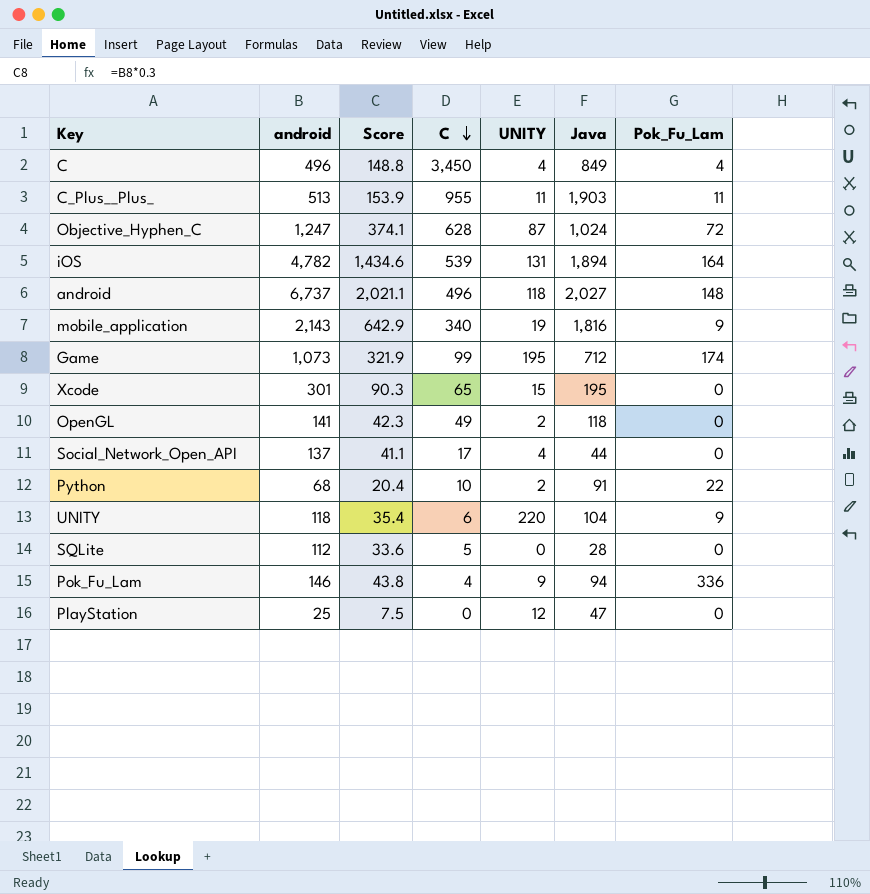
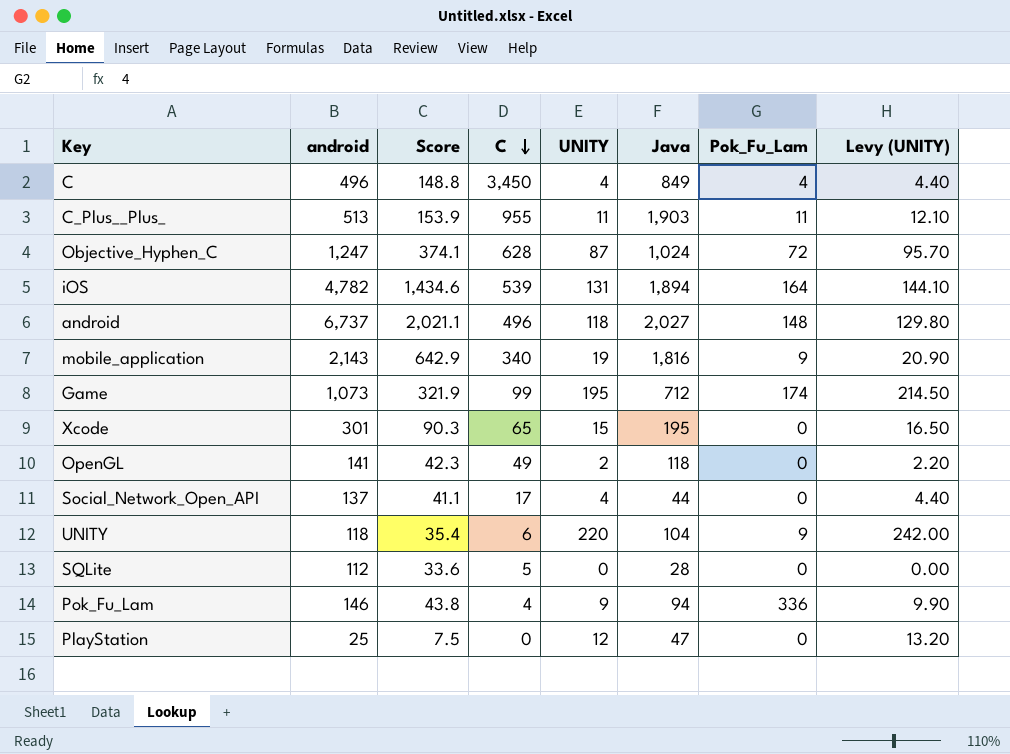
column Levy (UNITY) | formula: none -> [UNITY] * 1.1
row Python: 68 | 20.4 | 10 | 2 | 91 | 22 -> none

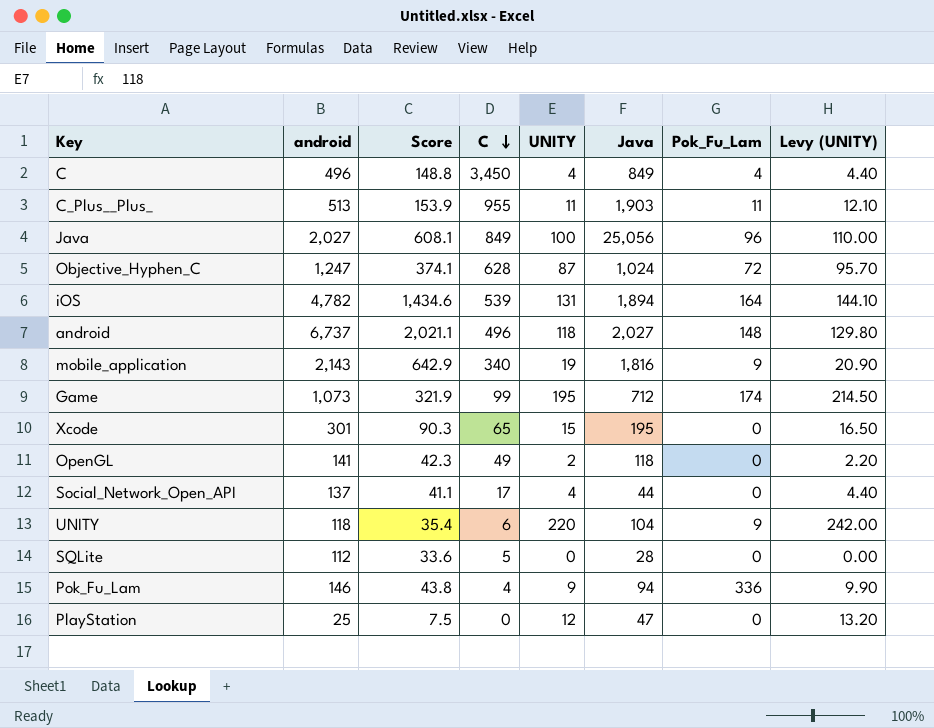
row Java: none -> 2,027 | 608.1 | 849 | 100 | 25,056 | 96 | 110.00

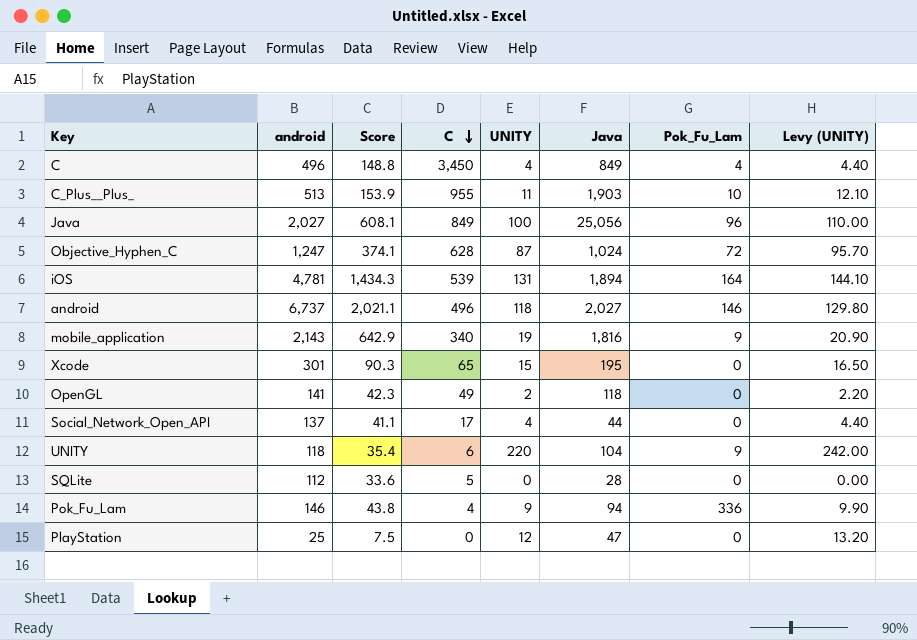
row Game: 1,073 | 321.9 | 99 | 195 | 712 | 174 | 214.50 -> none
C_Plus__Plus_ | Pok_Fu_Lam: 11 -> 10
iOS | android: 4,782 -> 4,781
iOS | Score: 1,434.6 -> 1,434.3
android | Pok_Fu_Lam: 148 -> 146

